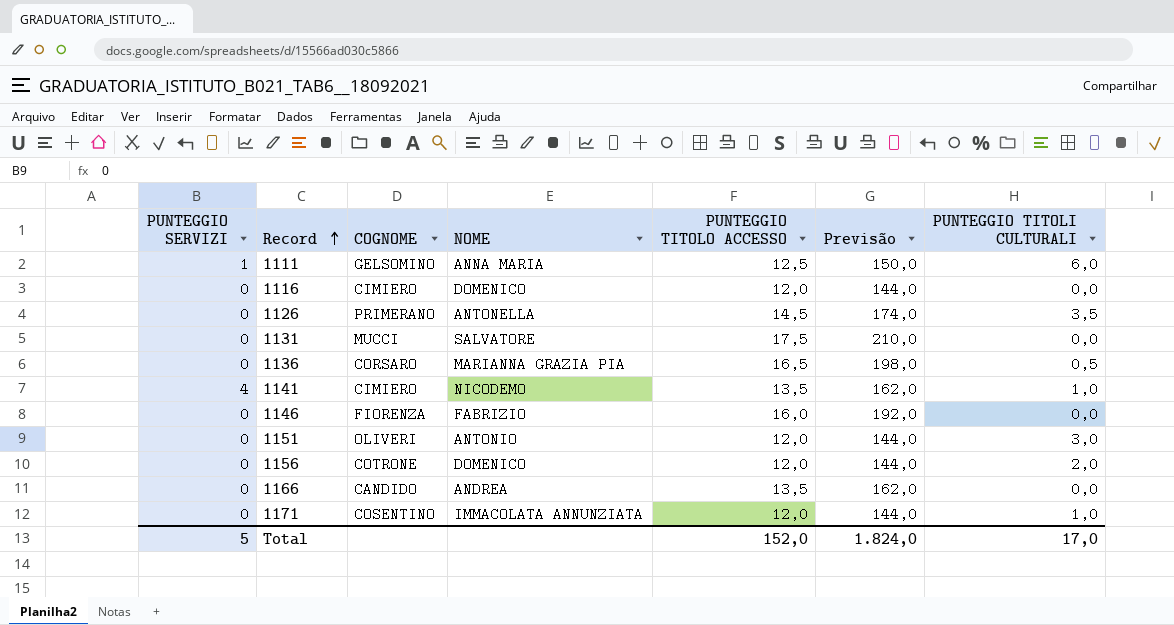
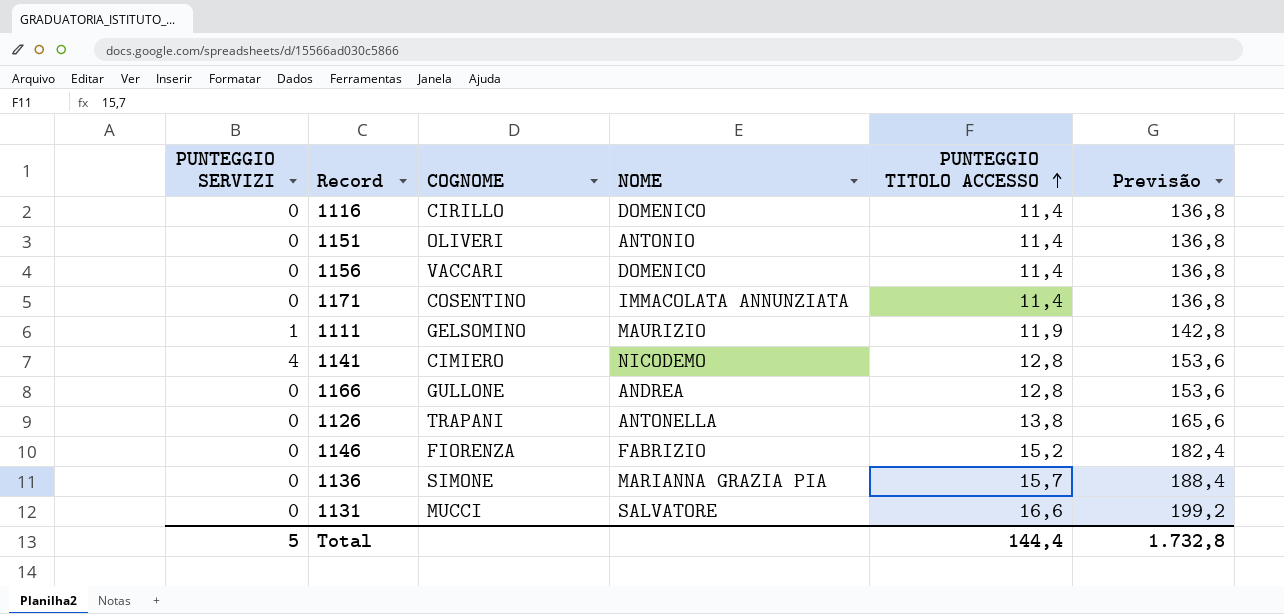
row order: Record ascending -> PUNTEGGIO TITOLO ACCESSO ascending
column PUNTEGGIO TITOLI CULTURALI | position: 7 -> none
1116 | COGNOME: CIMIERO -> CIRILLO
1116 | PUNTEGGIO TITOLO ACCESSO: 12,0 -> 11,4
1116 | Previsão: 144,0 -> 136,8
1151 | PUNTEGGIO TITOLO ACCESSO: 12,0 -> 11,4
1151 | Previsão: 144,0 -> 136,8
1156 | COGNOME: COTRONE -> VACCARI
1156 | PUNTEGGIO TITOLO ACCESSO: 12,0 -> 11,4
1156 | Previsão: 144,0 -> 136,8
1171 | PUNTEGGIO TITOLO ACCESSO: 12,0 -> 11,4
1171 | Previsão: 144,0 -> 136,8
1111 | NOME: ANNA MARIA -> MAURIZIO
1111 | PUNTEGGIO TITOLO ACCESSO: 12,5 -> 11,9
1111 | Previsão: 150,0 -> 142,8
1141 | PUNTEGGIO TITOLO ACCESSO: 13,5 -> 12,8
1141 | Previsão: 162,0 -> 153,6
1166 | COGNOME: CANDIDO -> GULLONE
1166 | PUNTEGGIO TITOLO ACCESSO: 13,5 -> 12,8
1166 | Previsão: 162,0 -> 153,6
1126 | COGNOME: PRIMERANO -> TRAPANI
1126 | PUNTEGGIO TITOLO ACCESSO: 14,5 -> 13,8
1126 | Previsão: 174,0 -> 165,6
1146 | PUNTEGGIO TITOLO ACCESSO: 16,0 -> 15,2
1146 | Previsão: 192,0 -> 182,4
1136 | COGNOME: CORSARO -> SIMONE
1136 | PUNTEGGIO TITOLO ACCESSO: 16,5 -> 15,7
1136 | Previsão: 198,0 -> 188,4
1131 | PUNTEGGIO TITOLO ACCESSO: 17,5 -> 16,6
1131 | Previsão: 210,0 -> 199,2
Total | PUNTEGGIO TITOLO ACCESSO: 152,0 -> 144,4
Total | Previsão: 1.824,0 -> 1.732,8

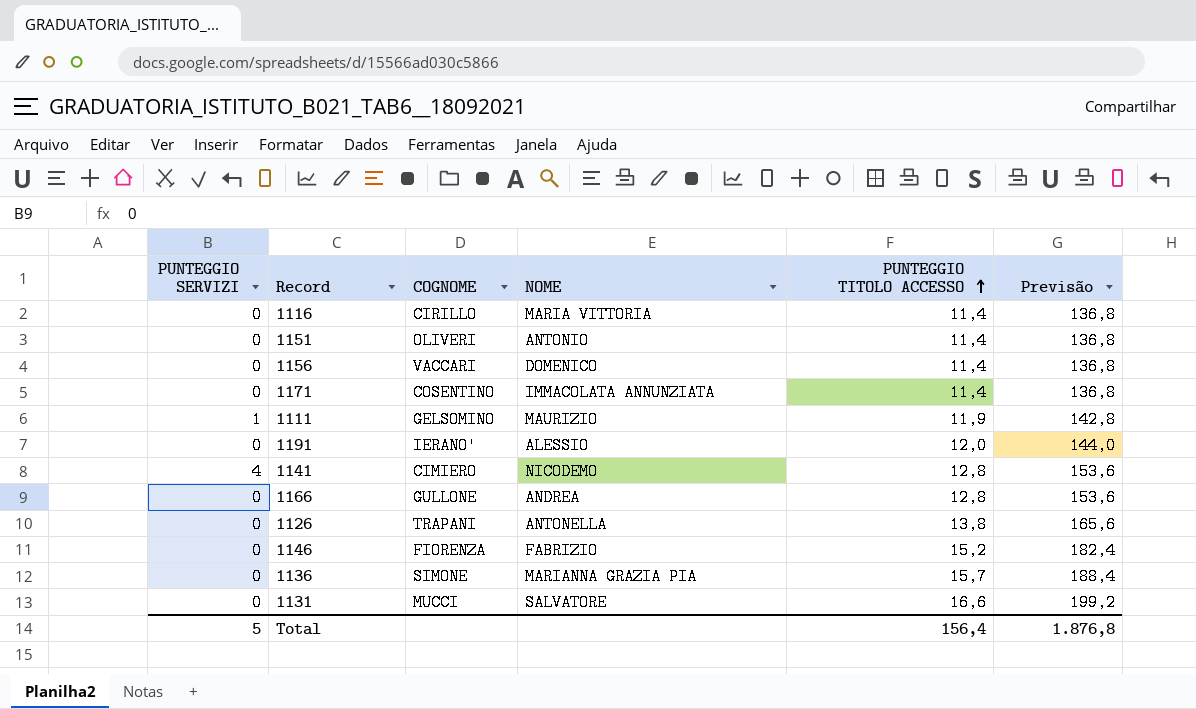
1116 | NOME: DOMENICO -> MARIA VITTORIA
row 1191: none -> 0 | IERANO' | ALESSIO | 12,0 | 144,0
Total | PUNTEGGIO TITOLO ACCESSO: 144,4 -> 156,4
Total | Previsão: 1.732,8 -> 1.876,8

